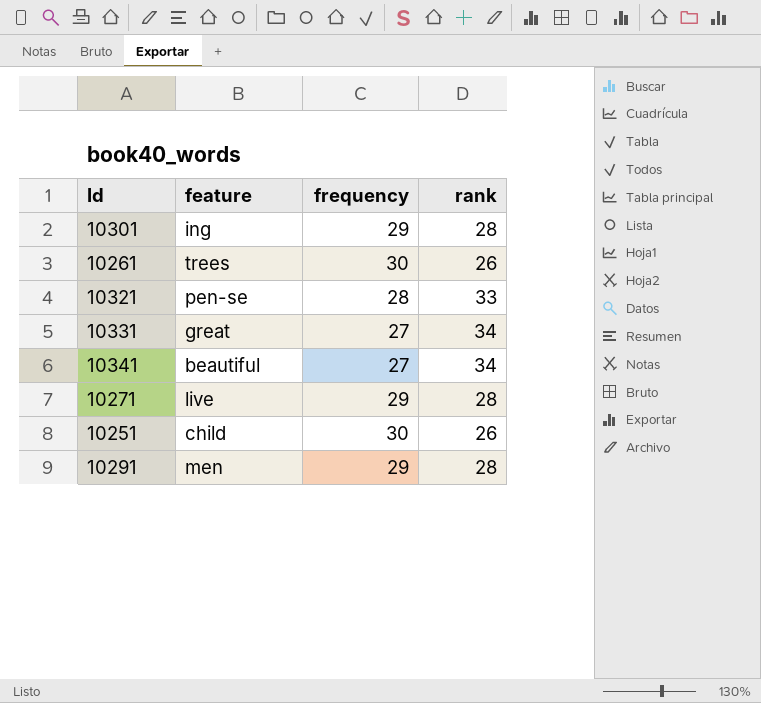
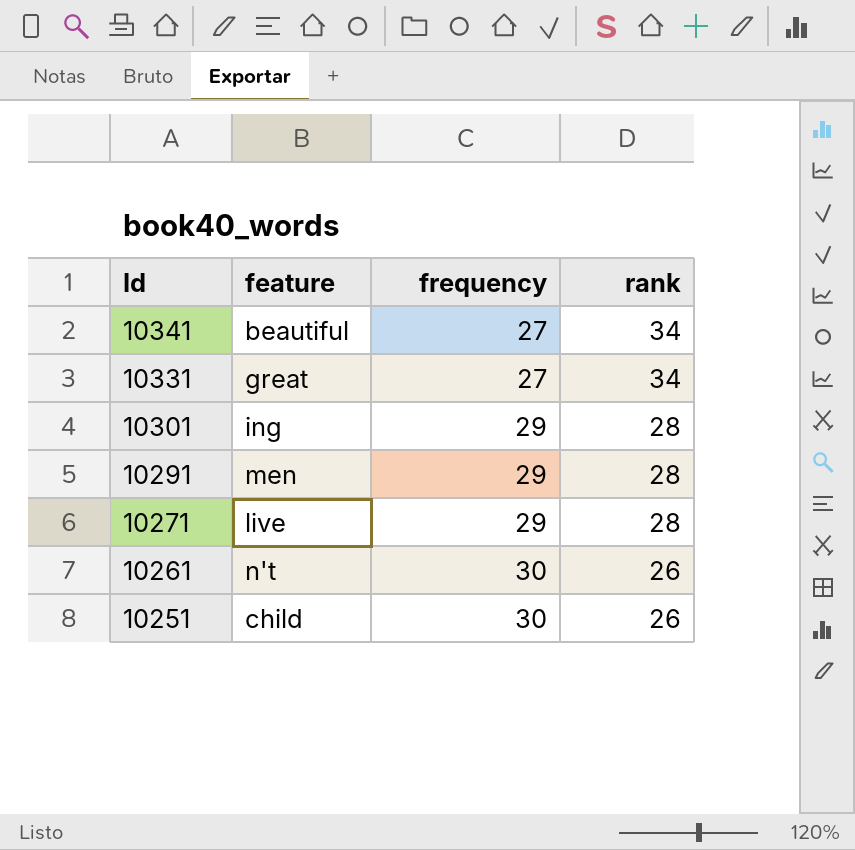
row order: none -> Id descending
row 10321: pen-se | 28 | 33 -> none
10261 | feature: trees -> n't

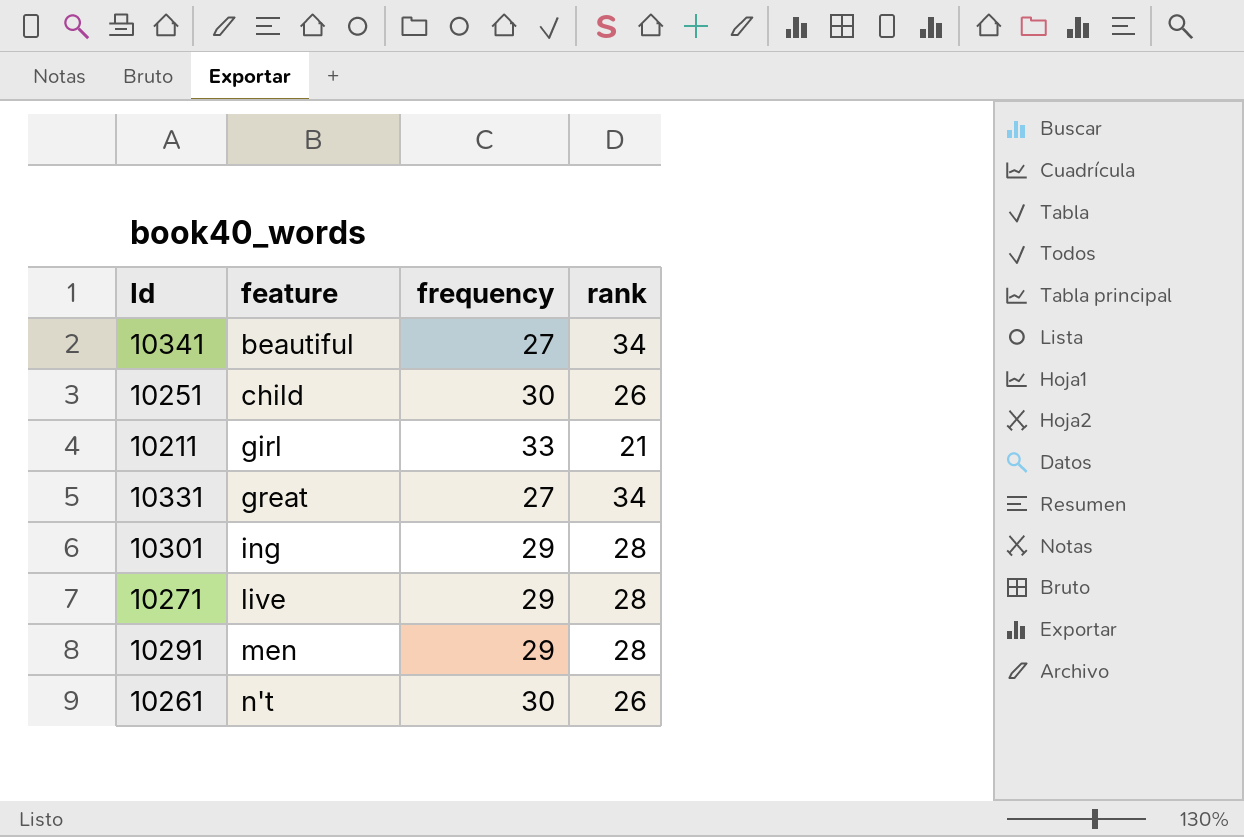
row order: Id descending -> feature ascending
row 10211: none -> girl | 33 | 21

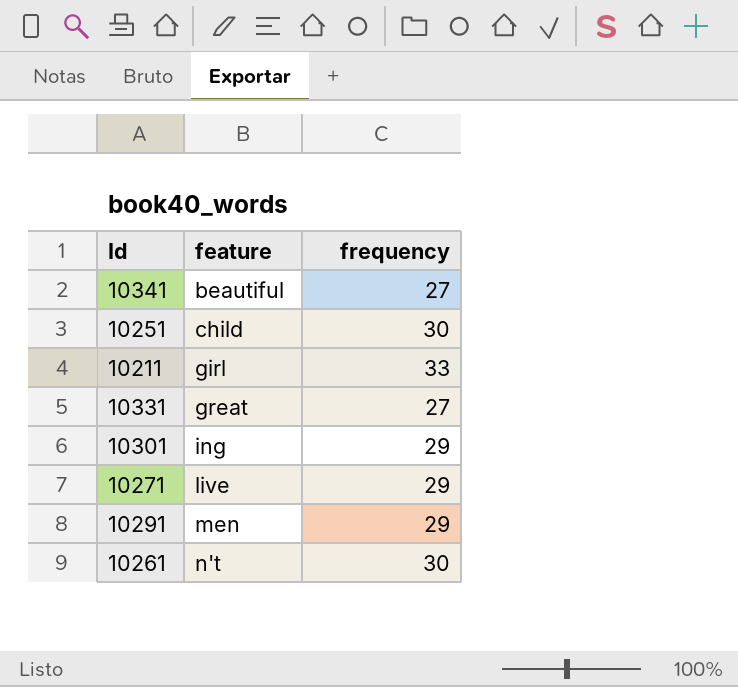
column rank | position: 4 -> none

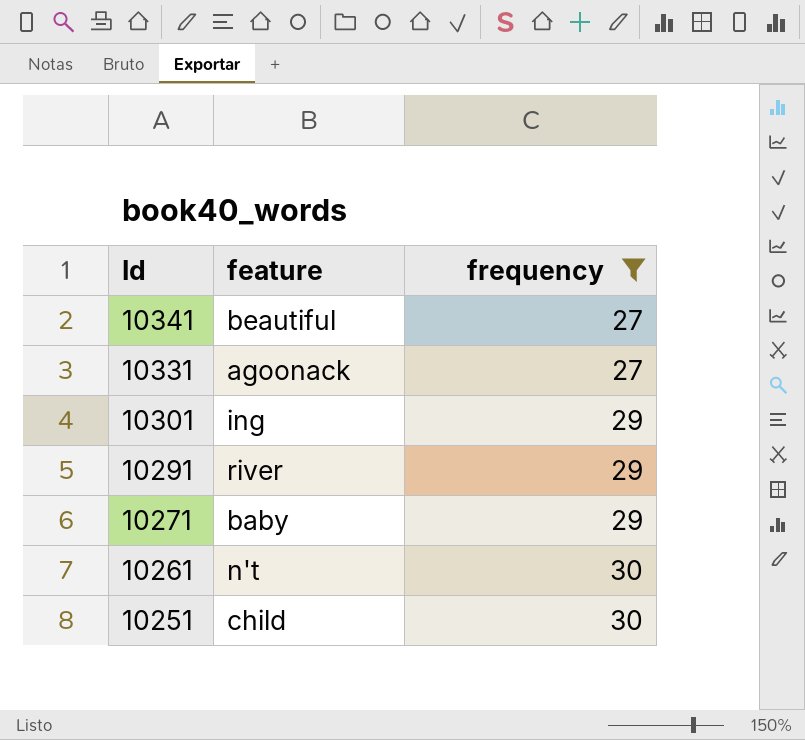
filter: none -> frequency != 33
row order: feature ascending -> Id descending
10331 | feature: great -> agoonack
10291 | feature: men -> river
10271 | feature: live -> baby

